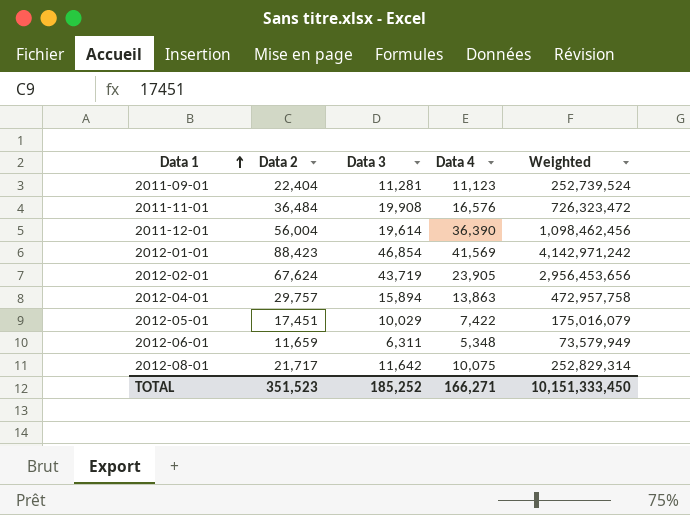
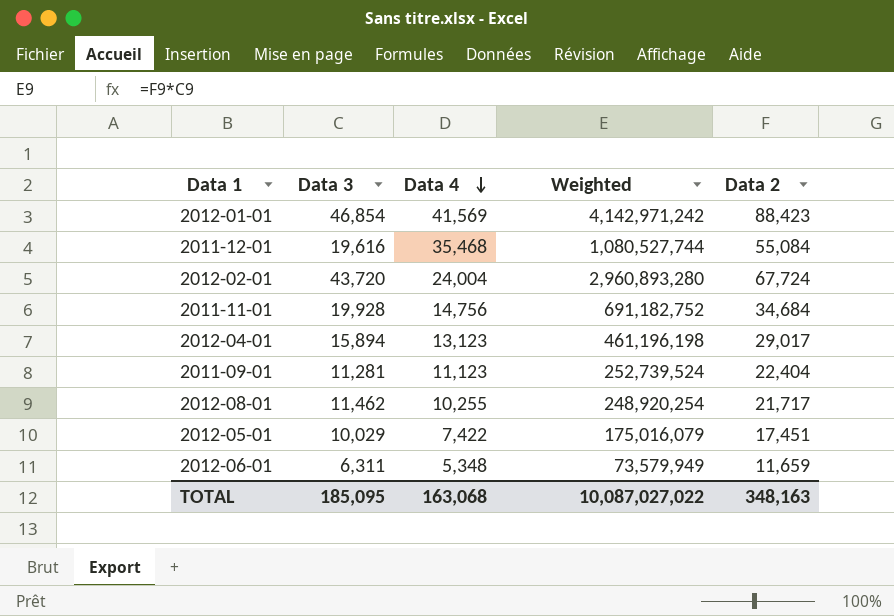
row order: Data 1 ascending -> Data 4 descending
column Data 2 | position: 2 -> 5
2011-12-01 | Data 3: 19,614 -> 19,616
2011-12-01 | Data 4: 36,390 -> 35,468
2011-12-01 | Weighted: 1,098,462,456 -> 1,080,527,744
2011-12-01 | Data 2: 56,004 -> 55,084
2012-02-01 | Data 3: 43,719 -> 43,720
2012-02-01 | Data 4: 23,905 -> 24,004
2012-02-01 | Weighted: 2,956,453,656 -> 2,960,893,280
2012-02-01 | Data 2: 67,624 -> 67,724
2011-11-01 | Data 3: 19,908 -> 19,928
2011-11-01 | Data 4: 16,576 -> 14,756
2011-11-01 | Weighted: 726,323,472 -> 691,182,752
2011-11-01 | Data 2: 36,484 -> 34,684
2012-04-01 | Data 4: 13,863 -> 13,123
2012-04-01 | Weighted: 472,957,758 -> 461,196,198
2012-04-01 | Data 2: 29,757 -> 29,017
2012-08-01 | Data 3: 11,642 -> 11,462
2012-08-01 | Data 4: 10,075 -> 10,255
2012-08-01 | Weighted: 252,829,314 -> 248,920,254
TOTAL | Data 3: 185,252 -> 185,095
TOTAL | Data 4: 166,271 -> 163,068
TOTAL | Weighted: 10,151,333,450 -> 10,087,027,022
TOTAL | Data 2: 351,523 -> 348,163

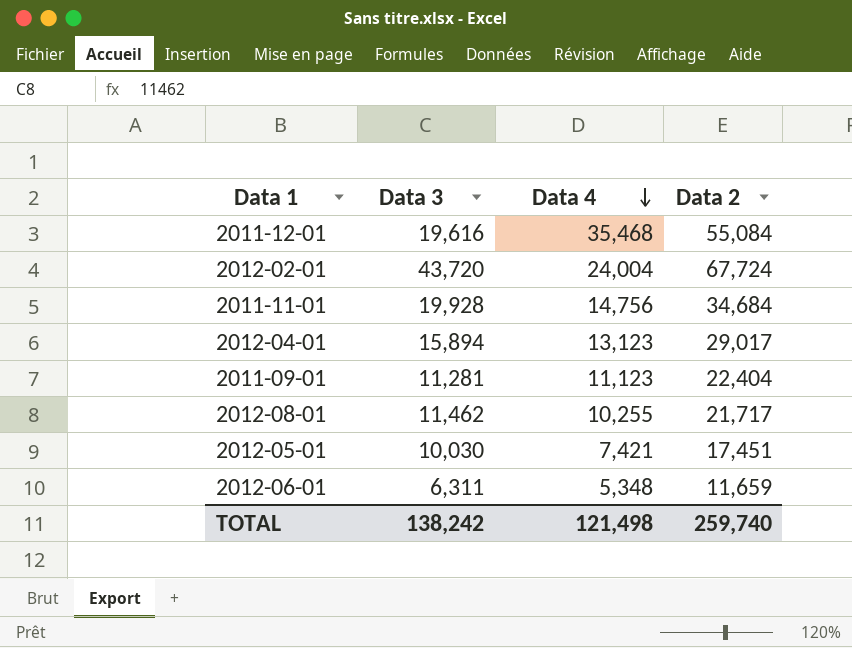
column Weighted | formula: [Data 3] * [Data 2] -> none
row 2012-01-01: 46,854 | 41,569 | 4,142,971,242 | 88,423 -> none
2012-05-01 | Data 3: 10,029 -> 10,030
2012-05-01 | Data 4: 7,422 -> 7,421
TOTAL | Data 3: 185,095 -> 138,242
TOTAL | Data 4: 163,068 -> 121,498
TOTAL | Data 2: 348,163 -> 259,740

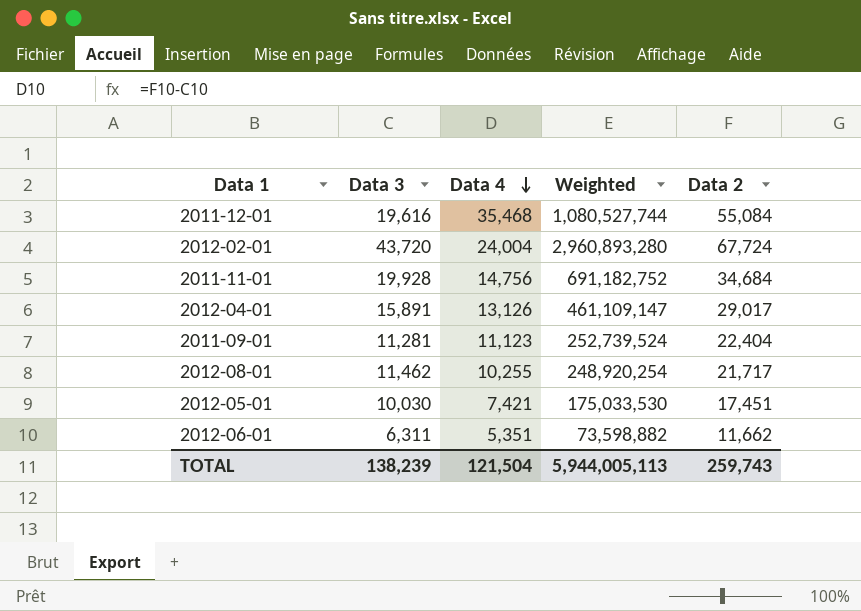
column Weighted | formula: none -> [Data 3] * [Data 2]
2012-04-01 | Data 3: 15,894 -> 15,891
2012-04-01 | Data 4: 13,123 -> 13,126
2012-06-01 | Data 4: 5,348 -> 5,351
2012-06-01 | Data 2: 11,659 -> 11,662
TOTAL | Data 3: 138,242 -> 138,239
TOTAL | Data 4: 121,498 -> 121,504
TOTAL | Data 2: 259,740 -> 259,743

